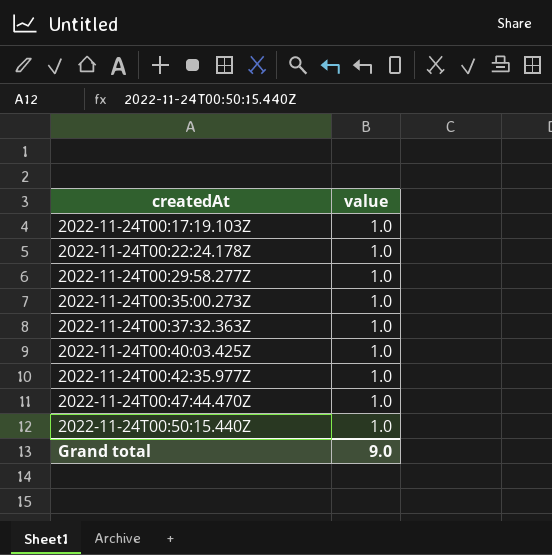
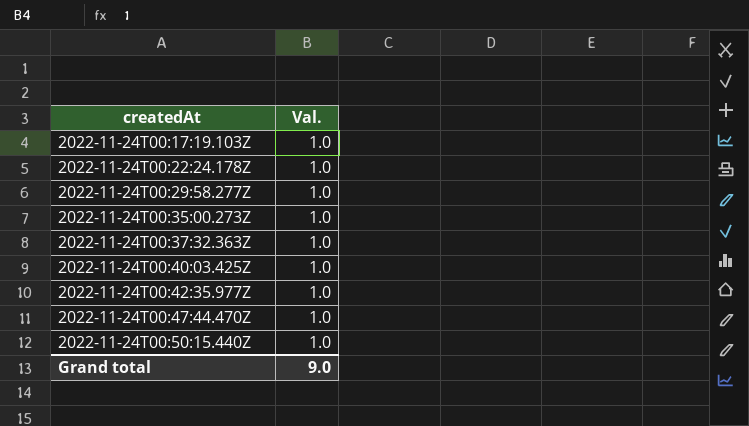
column name: value -> Val.

